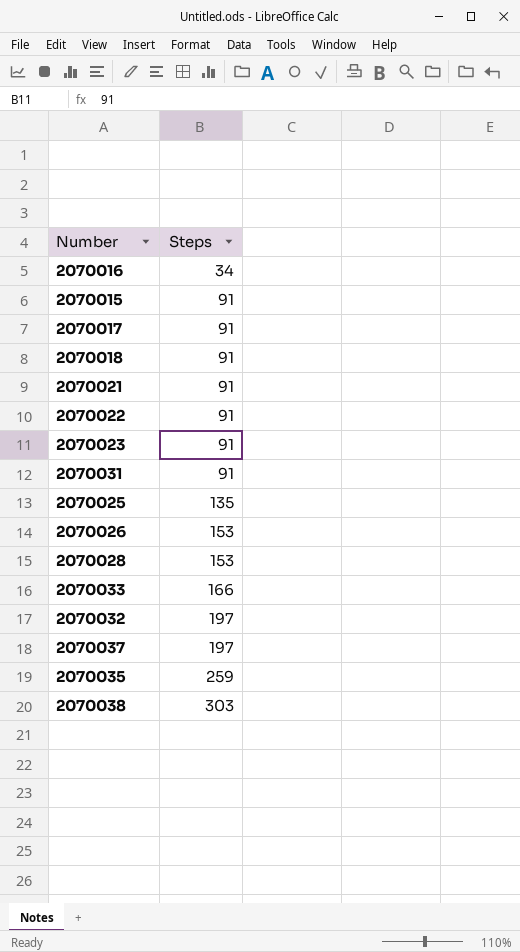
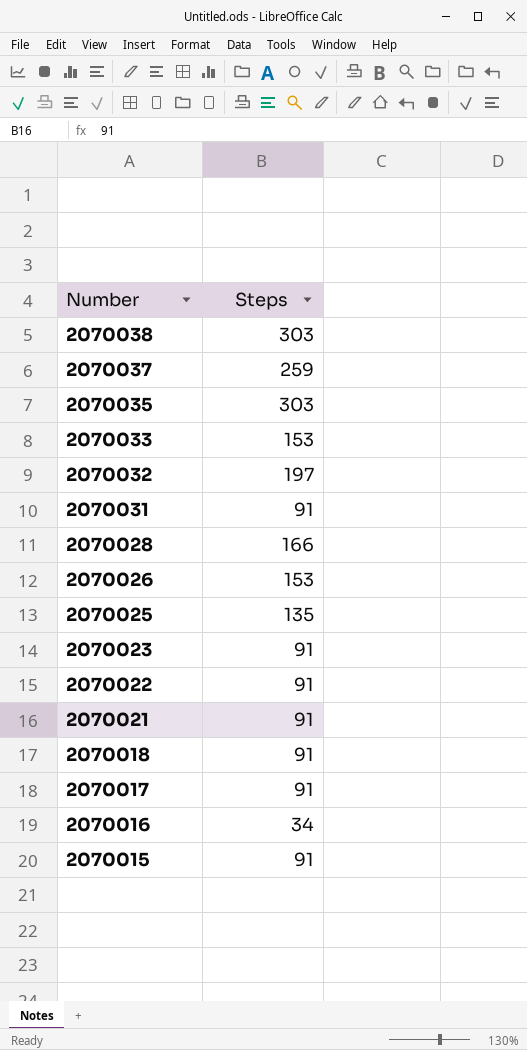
row order: Steps ascending -> Number descending
2070037 | Steps: 197 -> 259
2070035 | Steps: 259 -> 303
2070033 | Steps: 166 -> 153
2070028 | Steps: 153 -> 166

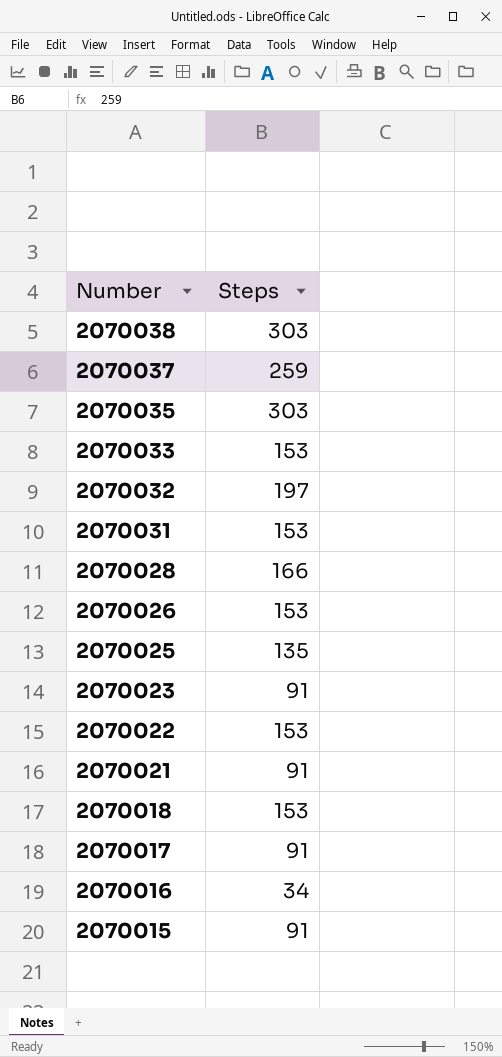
2070031 | Steps: 91 -> 153
2070022 | Steps: 91 -> 153
2070018 | Steps: 91 -> 153

